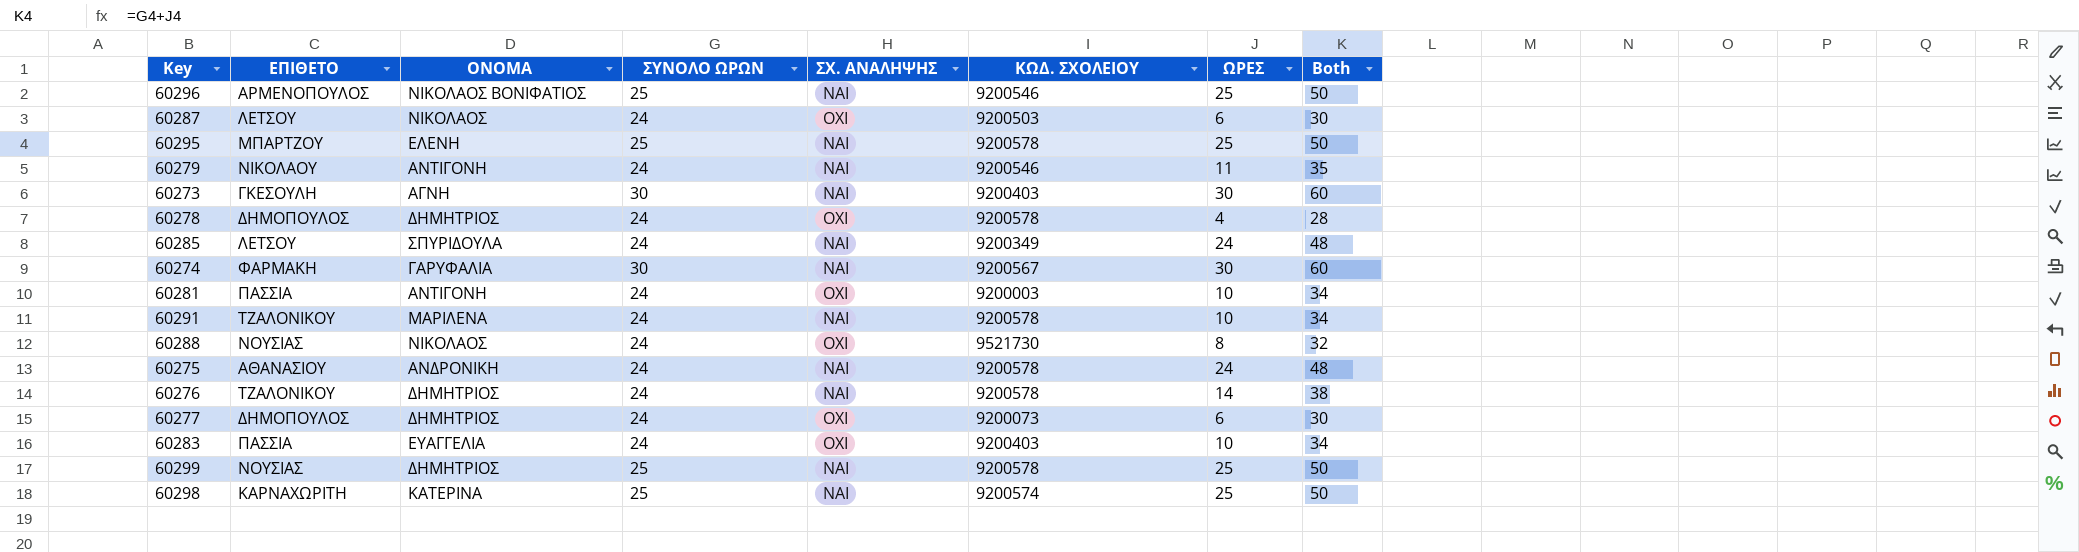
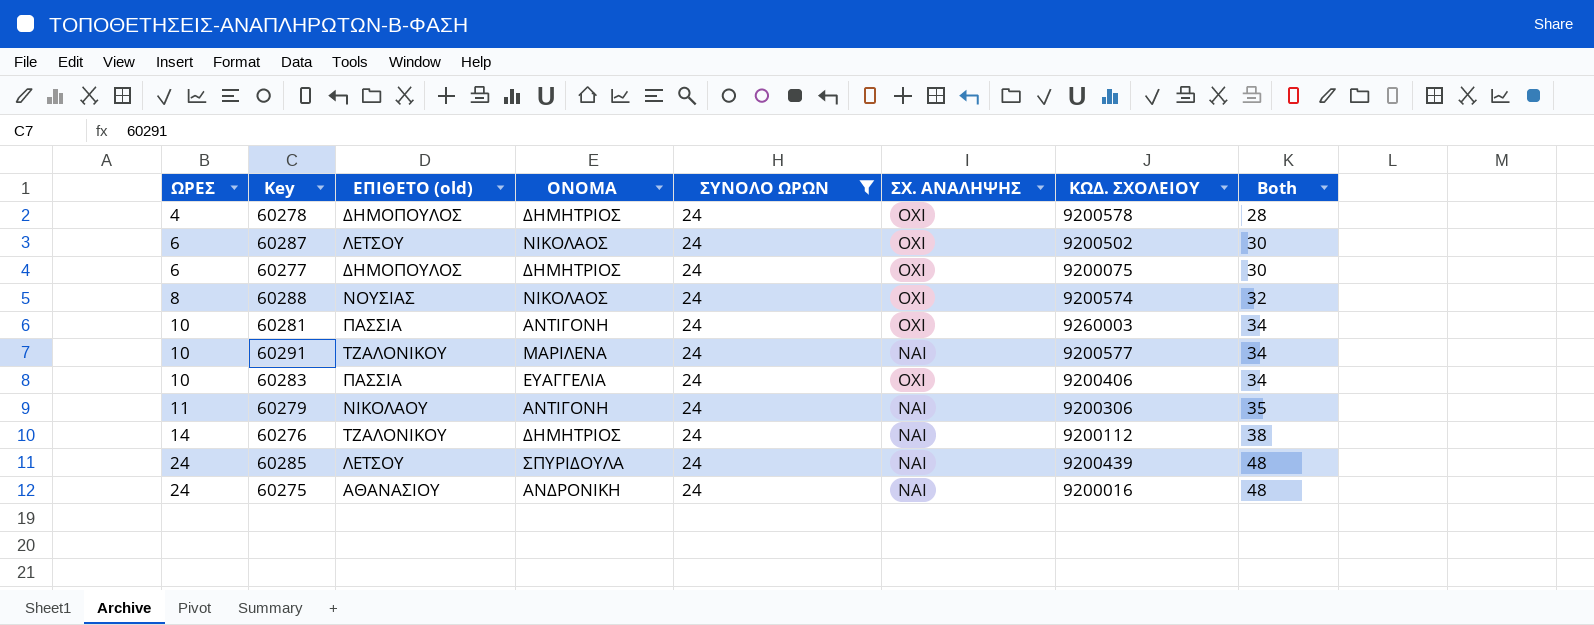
filter: none -> ΣΥΝΟΛΟ ΩΡΩΝ = 24
row order: none -> ΩΡΕΣ ascending
column ΩΡΕΣ | position: 7 -> 1
column name: ΕΠΙΘΕΤΟ -> ΕΠΙΘΕΤΟ (old)
60287 | ΚΩΔ. ΣΧΟΛΕΙΟΥ: 9200503 -> 9200502
60277 | ΚΩΔ. ΣΧΟΛΕΙΟΥ: 9200073 -> 9200075
60288 | ΚΩΔ. ΣΧΟΛΕΙΟΥ: 9521730 -> 9200574
60281 | ΚΩΔ. ΣΧΟΛΕΙΟΥ: 9200003 -> 9260003
60291 | ΚΩΔ. ΣΧΟΛΕΙΟΥ: 9200578 -> 9200577
60283 | ΚΩΔ. ΣΧΟΛΕΙΟΥ: 9200403 -> 9200406
60279 | ΚΩΔ. ΣΧΟΛΕΙΟΥ: 9200546 -> 9200306
60276 | ΚΩΔ. ΣΧΟΛΕΙΟΥ: 9200578 -> 9200112
60285 | ΚΩΔ. ΣΧΟΛΕΙΟΥ: 9200349 -> 9200439
60275 | ΚΩΔ. ΣΧΟΛΕΙΟΥ: 9200578 -> 9200016

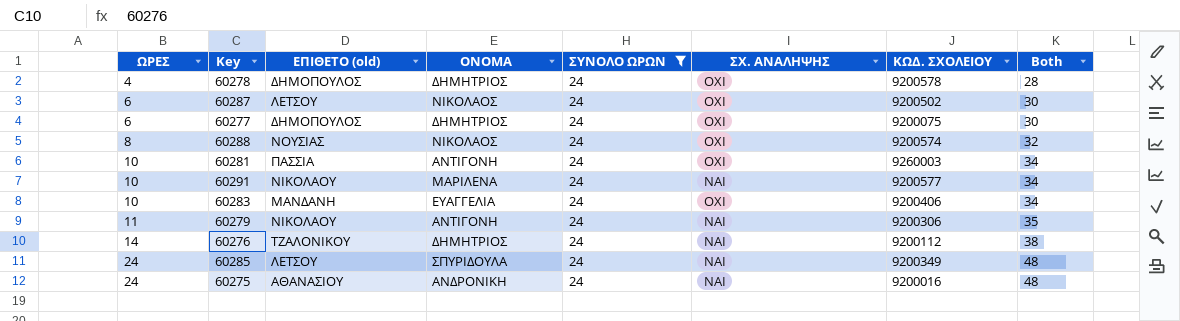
60291 | ΕΠΙΘΕΤΟ (old): ΤΖΑΛΟΝΙΚΟΥ -> ΝΙΚΟΛΑΟΥ
60283 | ΕΠΙΘΕΤΟ (old): ΠΑΣΣΙΑ -> ΜΑΝΔΑΝΗ
60285 | ΚΩΔ. ΣΧΟΛΕΙΟΥ: 9200439 -> 9200349

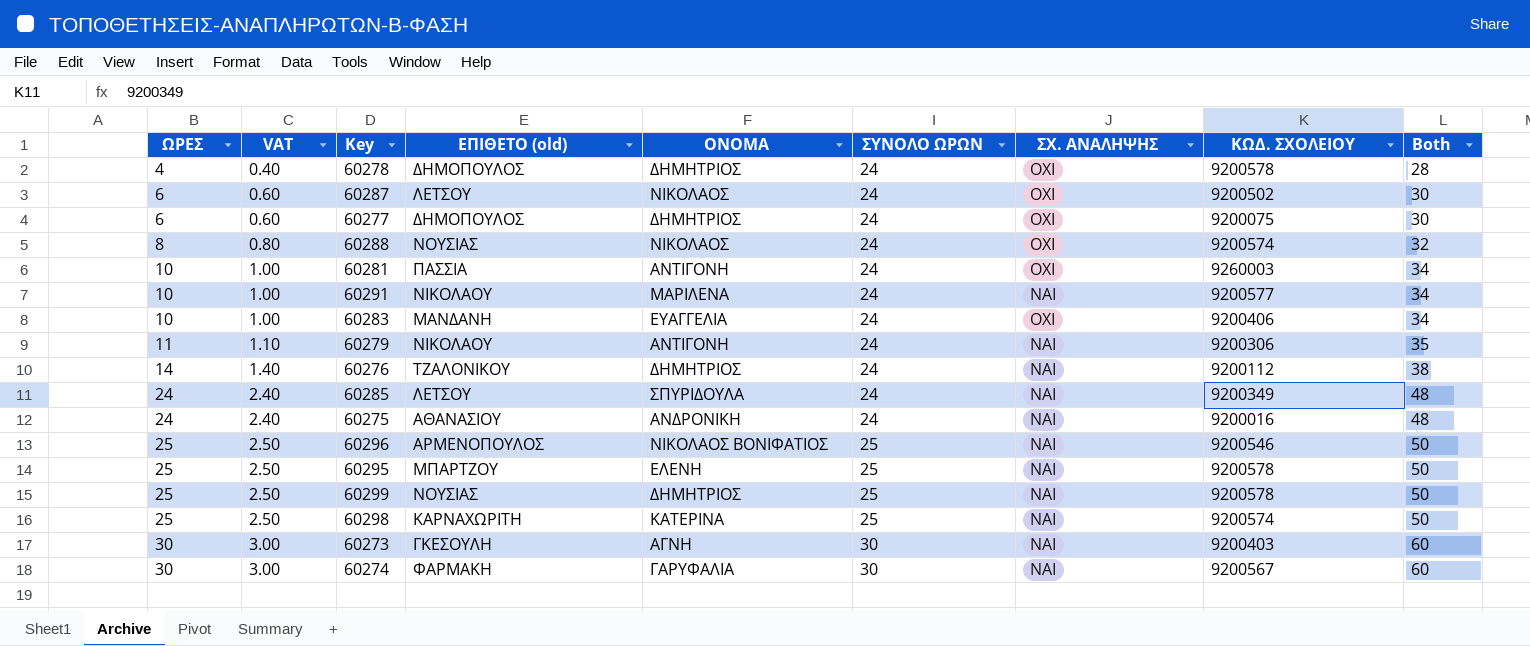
filter: ΣΥΝΟΛΟ ΩΡΩΝ = 24 -> none
column VAT | formula: none -> [ΩΡΕΣ] * 0.1

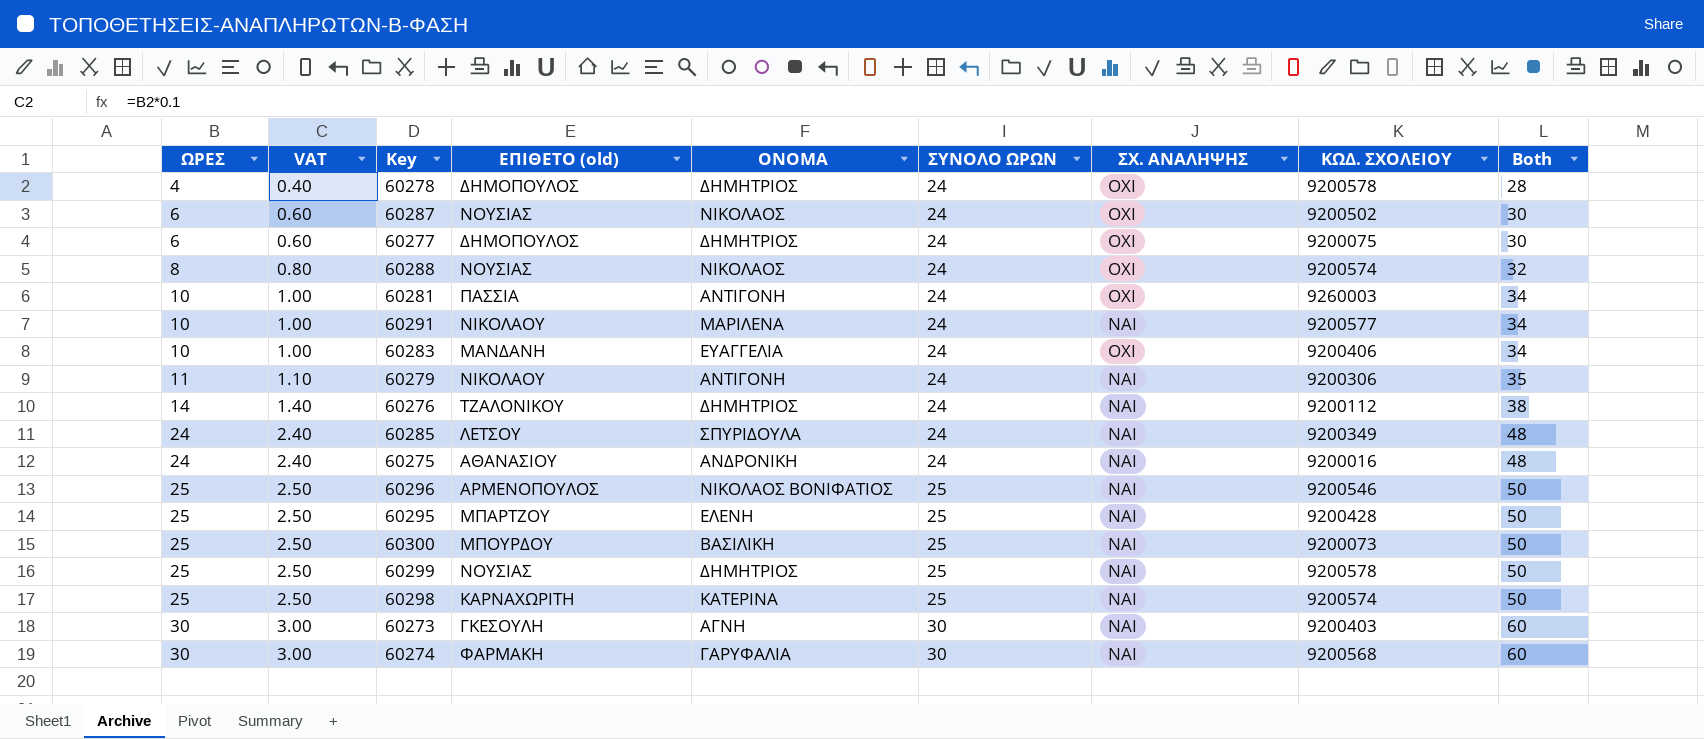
60287 | ΕΠΙΘΕΤΟ (old): ΛΕΤΣΟΥ -> ΝΟΥΣΙΑΣ
60295 | ΚΩΔ. ΣΧΟΛΕΙΟΥ: 9200578 -> 9200428
row 60300: none -> 25 | 2.50 | ΜΠΟΥΡΔΟΥ | ΒΑΣΙΛΙΚΗ | 25 | NAI | 9200073 | 50
60274 | ΚΩΔ. ΣΧΟΛΕΙΟΥ: 9200567 -> 9200568

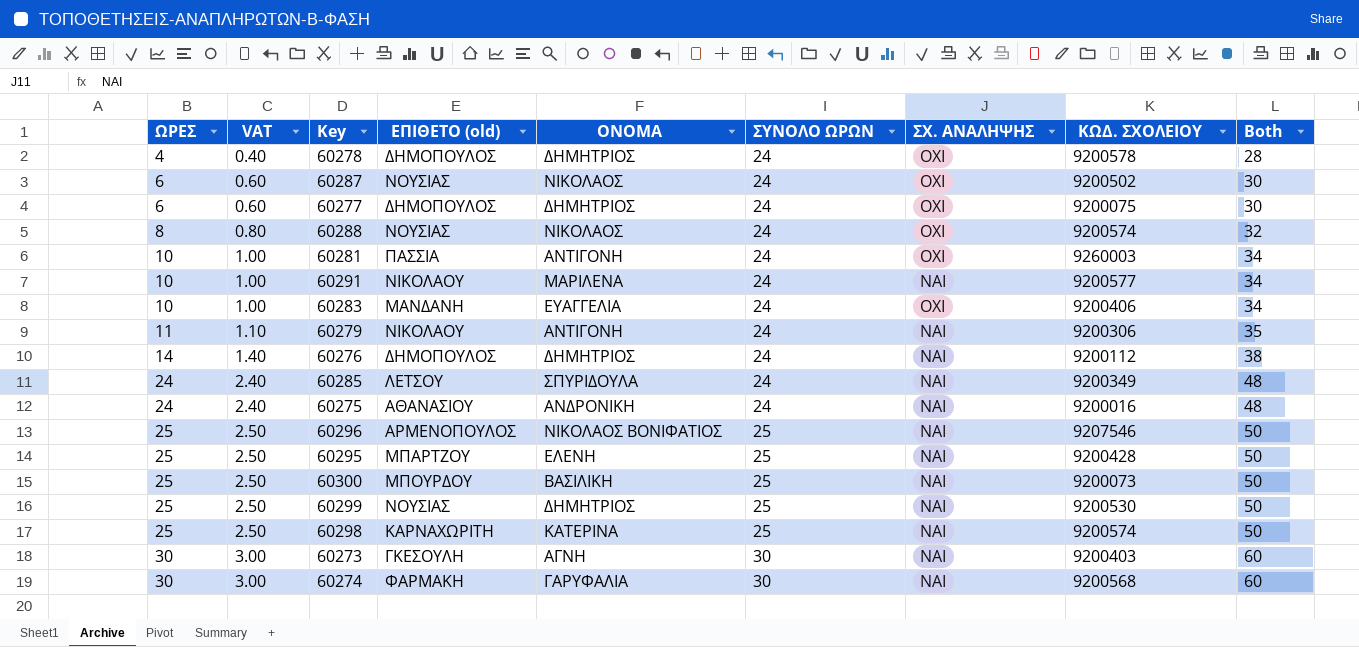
60276 | ΕΠΙΘΕΤΟ (old): ΤΖΑΛΟΝΙΚΟΥ -> ΔΗΜΟΠΟΥΛΟΣ
60296 | ΚΩΔ. ΣΧΟΛΕΙΟΥ: 9200546 -> 9207546
60299 | ΚΩΔ. ΣΧΟΛΕΙΟΥ: 9200578 -> 9200530

